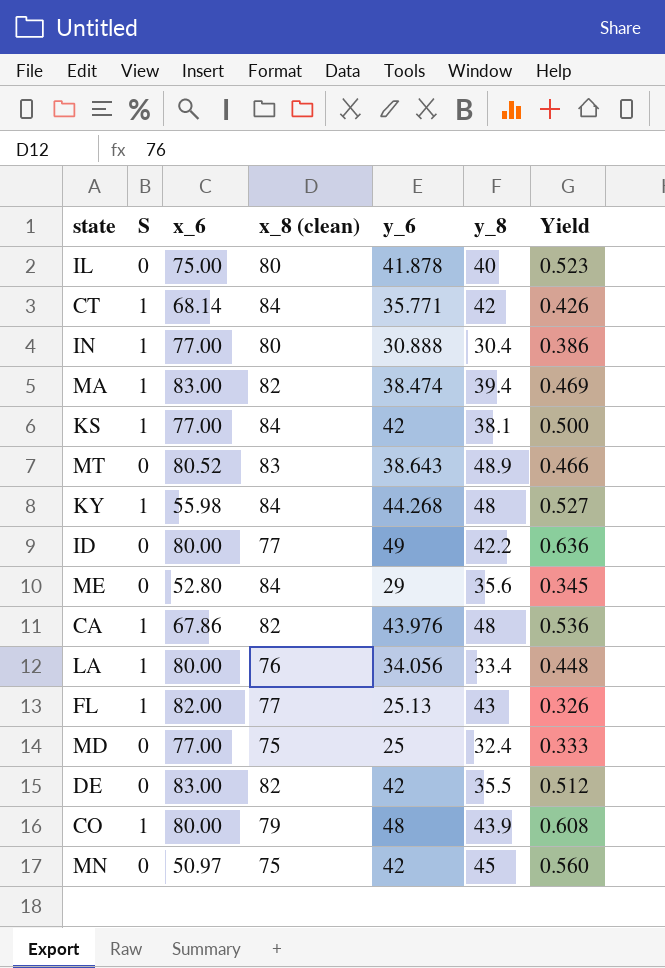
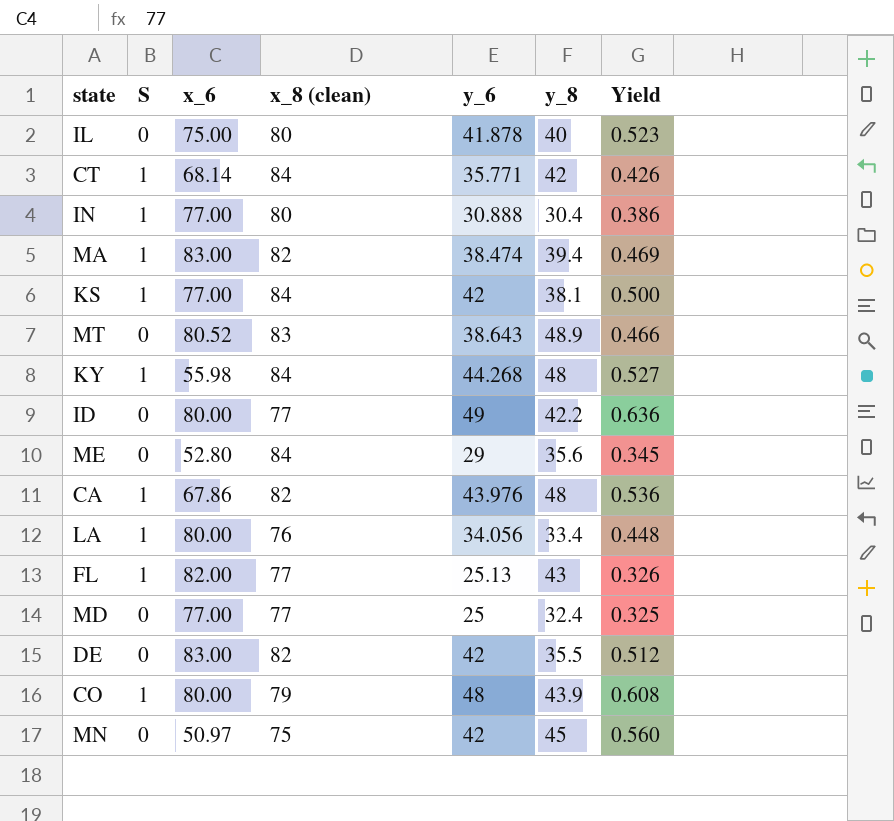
MD | x_8 (clean): 75 -> 77
MD | Yield: 0.333 -> 0.325

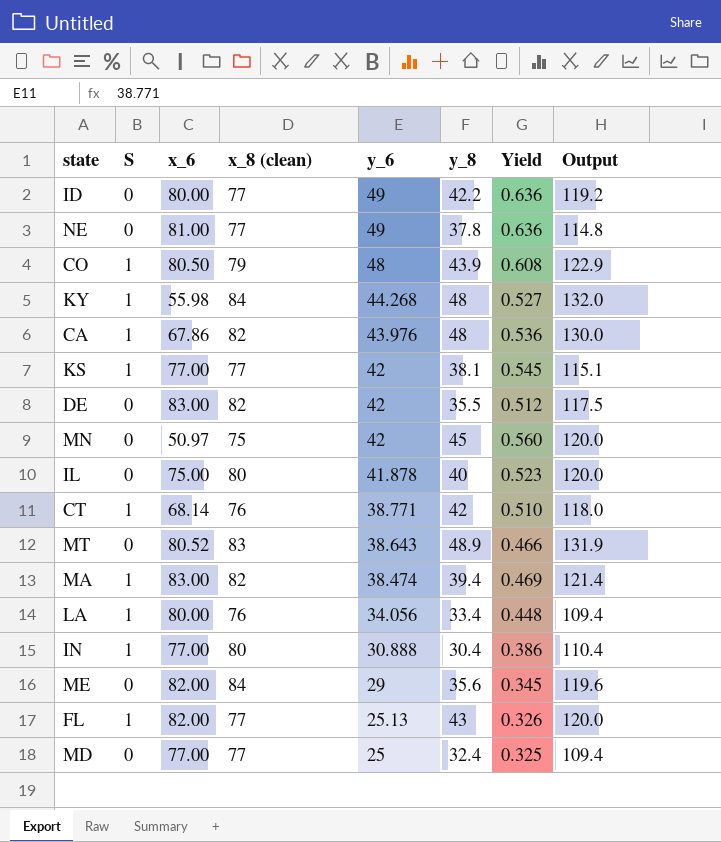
row order: none -> y_6 descending
column Output | formula: none -> [x_8 (clean)] + [y_8]
row NE: none -> 0 | 81.00 | 77 | 49 | 37.8 | 0.636 | 114.8
CO | x_6: 80.00 -> 80.50
KS | x_8 (clean): 84 -> 77
KS | Yield: 0.500 -> 0.545
CT | x_8 (clean): 84 -> 76
CT | y_6: 35.771 -> 38.771
CT | Yield: 0.426 -> 0.510
ME | x_6: 52.80 -> 82.00

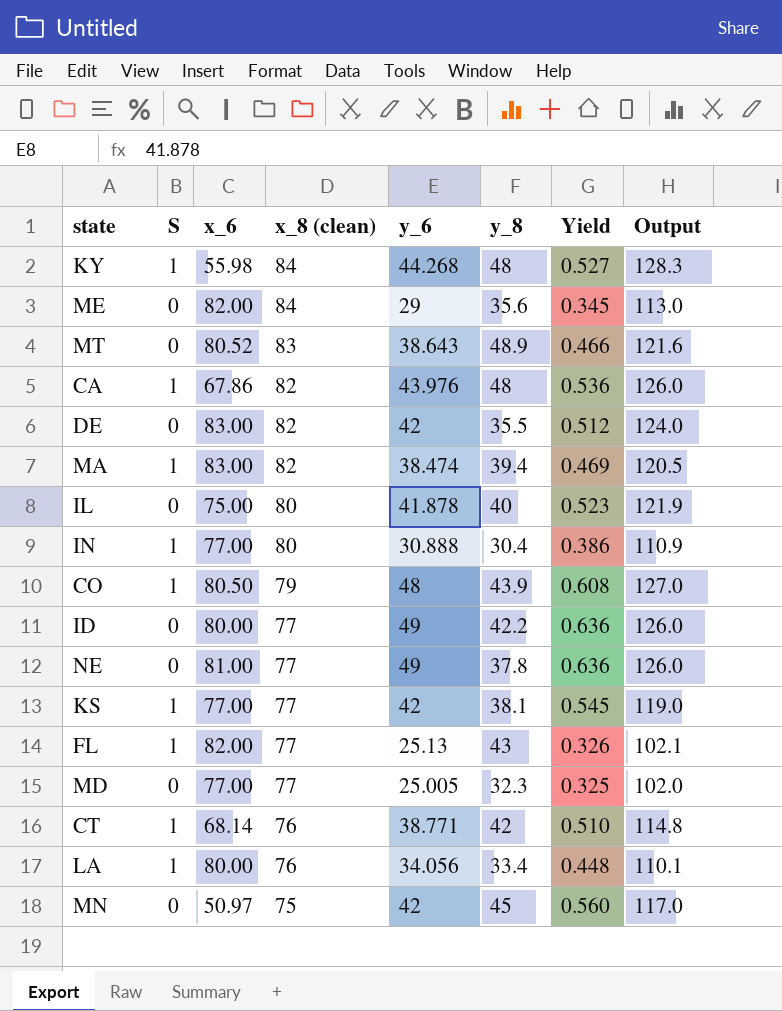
row order: y_6 descending -> x_8 (clean) descending
column Output | formula: [x_8 (clean)] + [y_8] -> [x_8 (clean)] + [y_6]
MD | y_6: 25 -> 25.005
MD | y_8: 32.4 -> 32.3

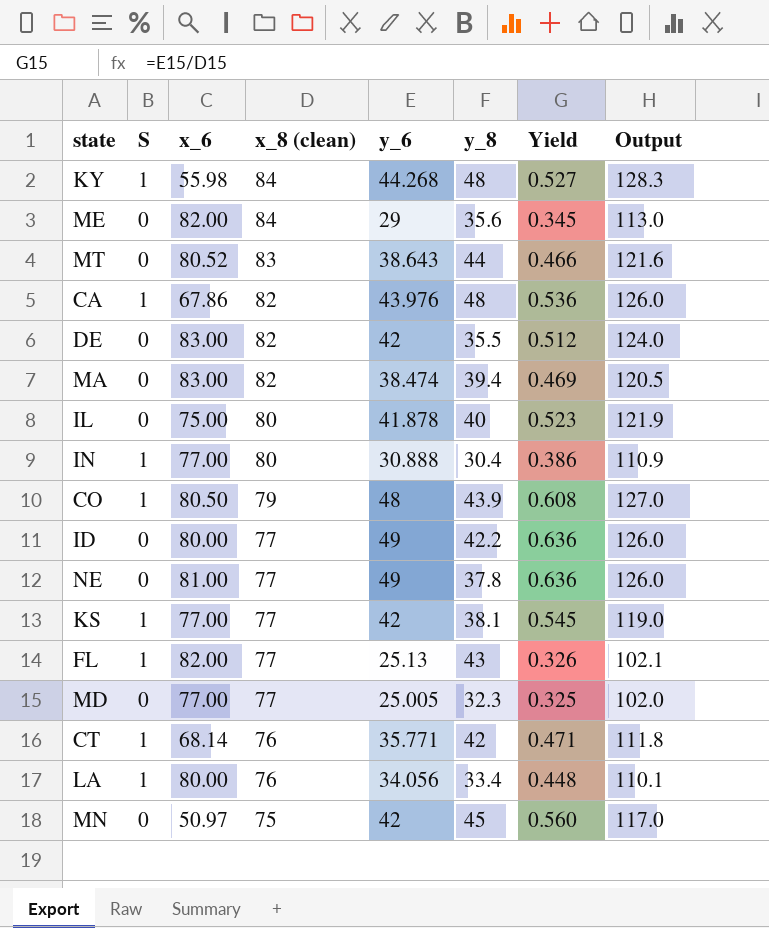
MT | y_8: 48.9 -> 44
MA | S: 1 -> 0
CT | y_6: 38.771 -> 35.771
CT | Yield: 0.510 -> 0.471
CT | Output: 114.8 -> 111.8

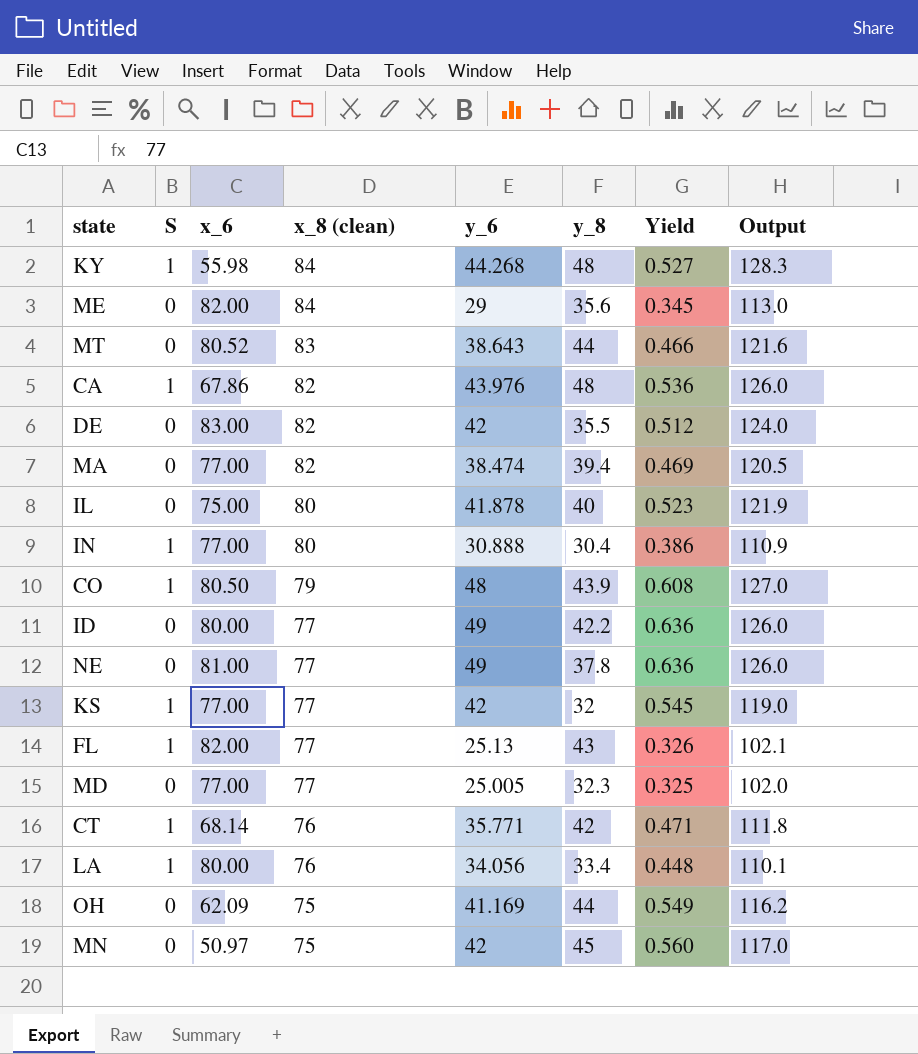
MA | x_6: 83.00 -> 77.00
KS | y_8: 38.1 -> 32
row OH: none -> 0 | 62.09 | 75 | 41.169 | 44 | 0.549 | 116.2

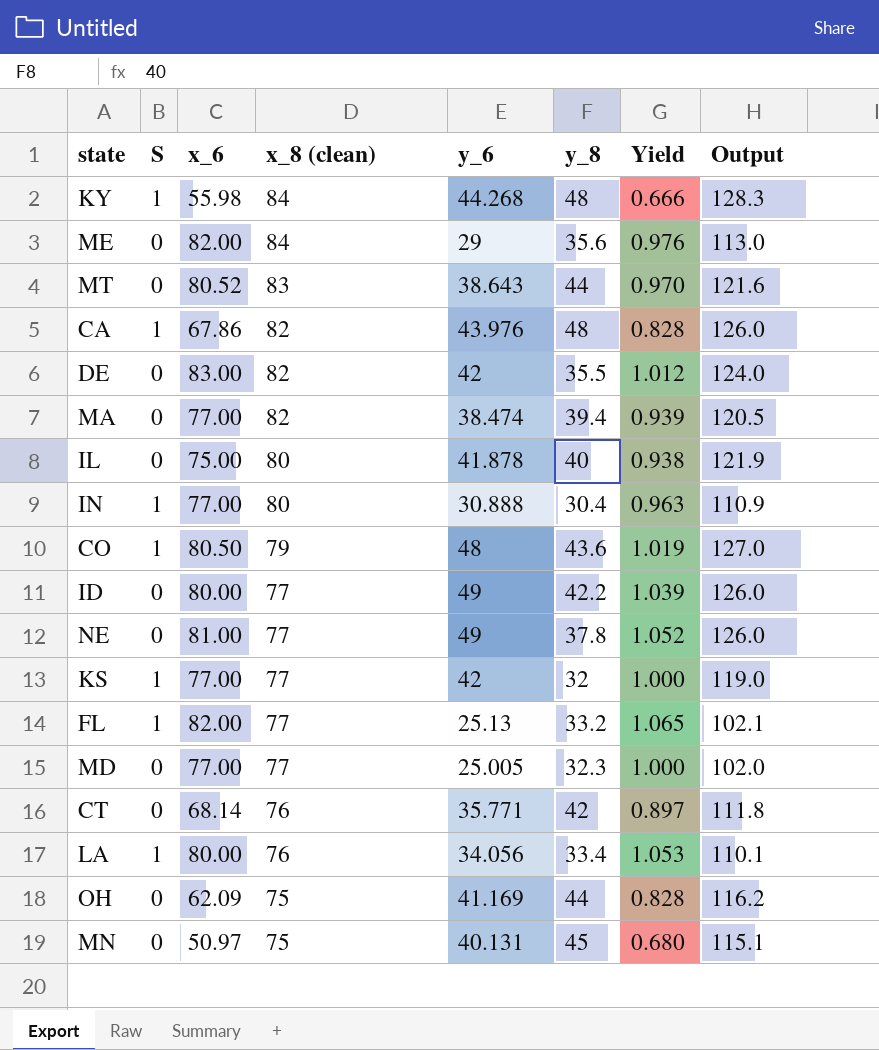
column Yield | formula: [y_6] / [x_8 (clean)] -> [x_6] / [x_8 (clean)]
CO | y_8: 43.9 -> 43.6
FL | y_8: 43 -> 33.2
CT | S: 1 -> 0
MN | y_6: 42 -> 40.131
MN | Output: 117.0 -> 115.1

